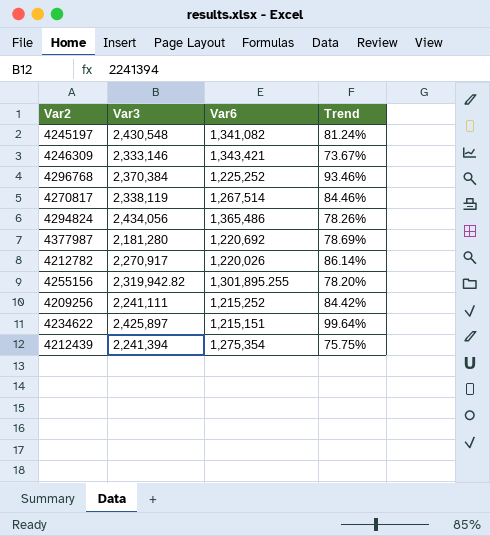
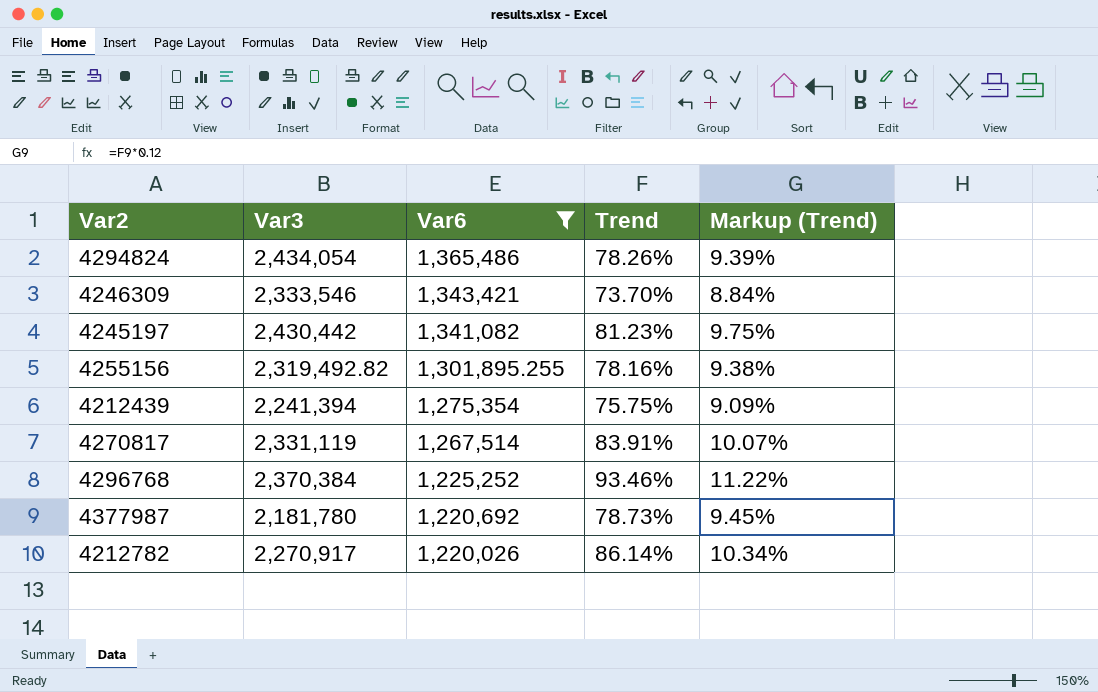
filter: none -> Var6 >= 1,220,026
row order: none -> Var6 descending
column Markup (Trend) | formula: none -> [Trend] * 0.12
4294824 | Var3: 2,434,056 -> 2,434,054
4246309 | Var3: 2,333,146 -> 2,333,546
4246309 | Trend: 73.67% -> 73.70%
4245197 | Var3: 2,430,548 -> 2,430,442
4245197 | Trend: 81.24% -> 81.23%
4255156 | Var3: 2,319,942.82 -> 2,319,492.82
4255156 | Trend: 78.20% -> 78.16%
4270817 | Var3: 2,338,119 -> 2,331,119
4270817 | Trend: 84.46% -> 83.91%
4377987 | Var3: 2,181,280 -> 2,181,780
4377987 | Trend: 78.69% -> 78.73%

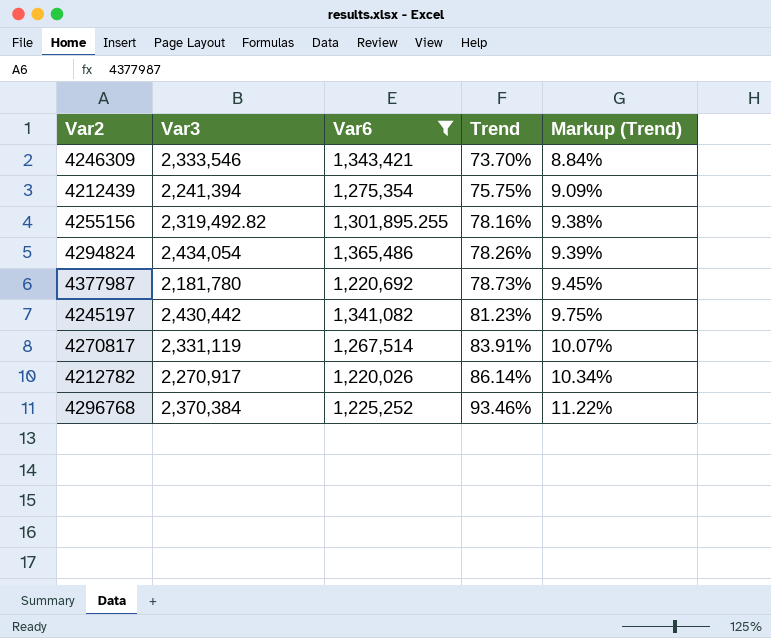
row order: Var6 descending -> Trend ascending

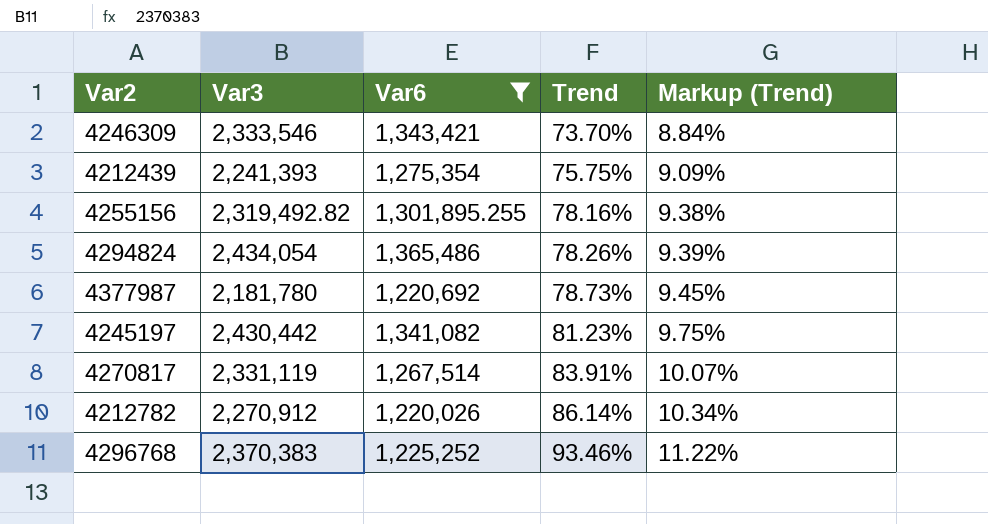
4212439 | Var3: 2,241,394 -> 2,241,393
4212782 | Var3: 2,270,917 -> 2,270,912
4296768 | Var3: 2,370,384 -> 2,370,383

